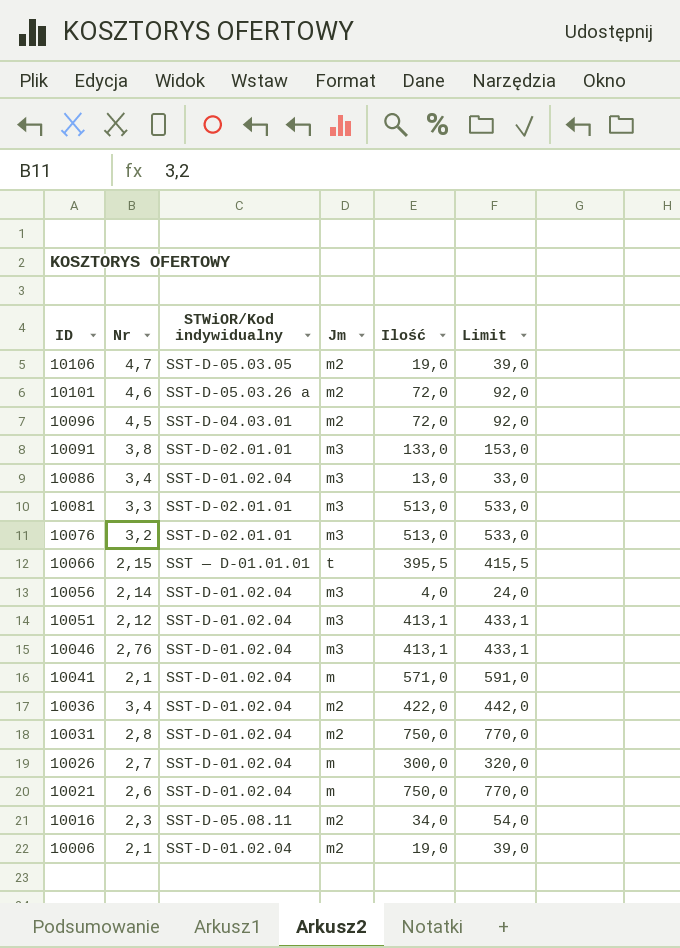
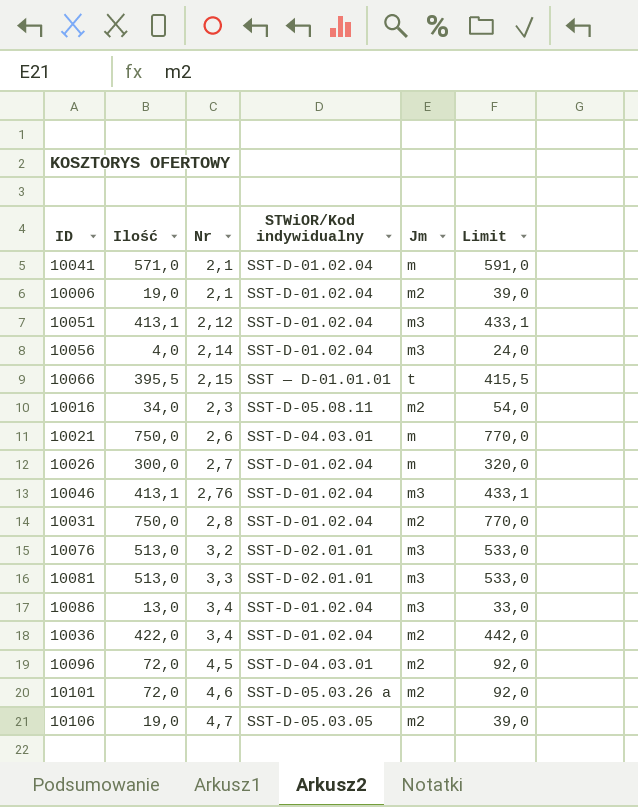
row order: ID descending -> Nr ascending
column Ilość | position: 5 -> 2
row 10091: 3,8 | SST-D-02.01.01 | m3 | 133,0 | 153,0 -> none
10021 | STWiOR/Kod indywidualny: SST-D-01.02.04 -> SST-D-04.03.01

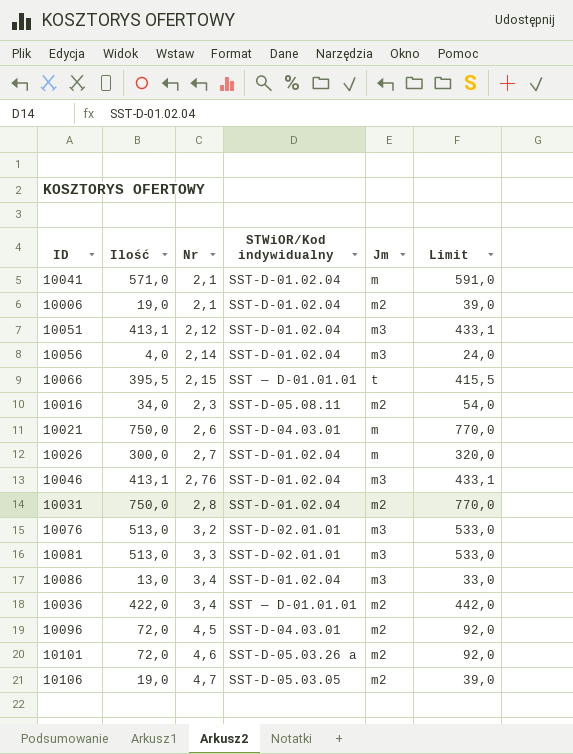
10036 | STWiOR/Kod indywidualny: SST-D-01.02.04 -> SST — D-01.01.01

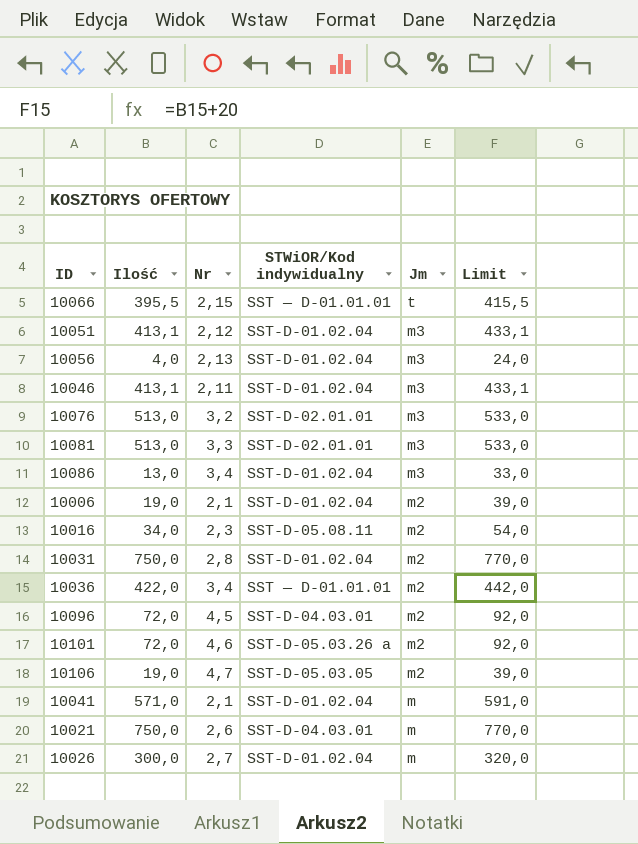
row order: Nr ascending -> Jm descending
10056 | Nr: 2,14 -> 2,13
10046 | Nr: 2,76 -> 2,11

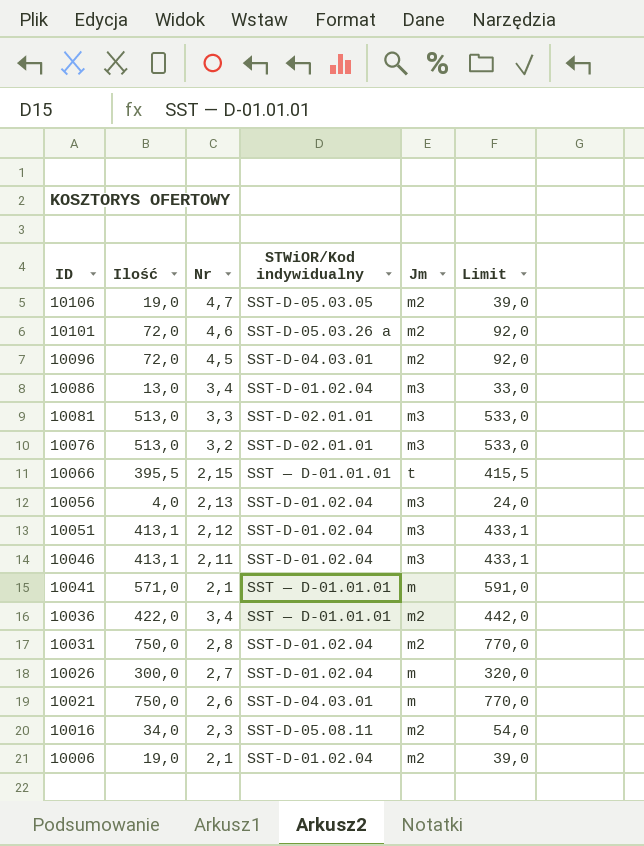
row order: Jm descending -> ID descending
10041 | STWiOR/Kod indywidualny: SST-D-01.02.04 -> SST — D-01.01.01

